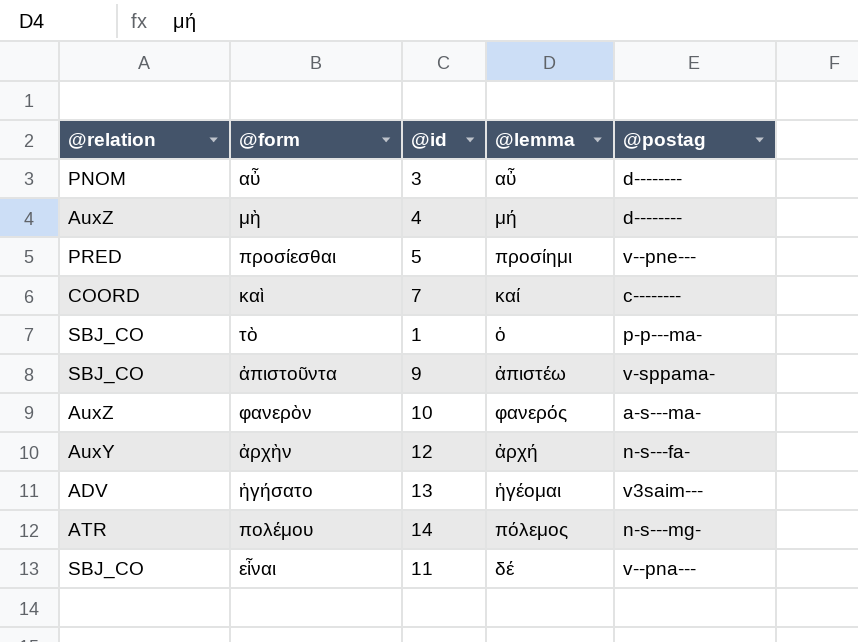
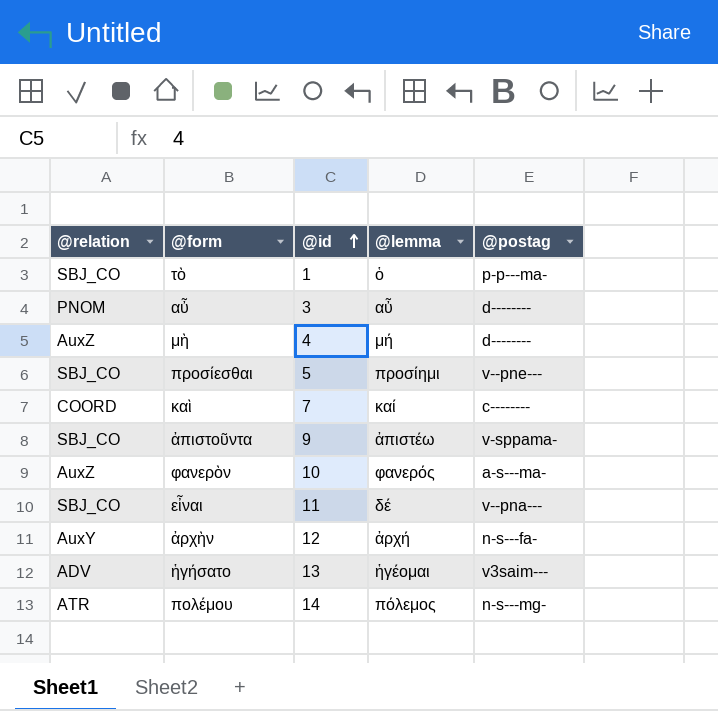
row order: none -> @id ascending
προσίεσθαι | @relation: PRED -> SBJ_CO

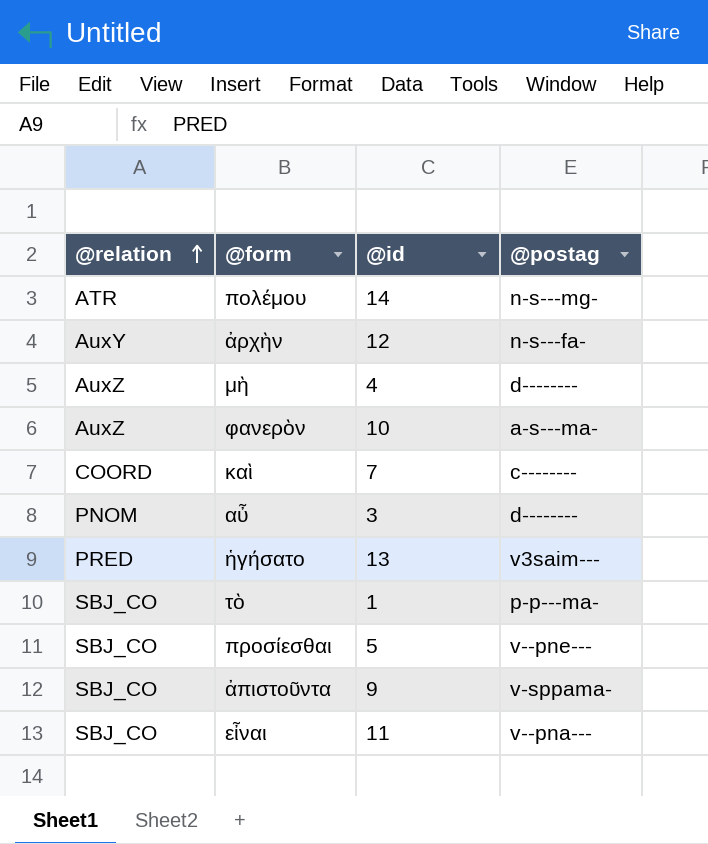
row order: @id ascending -> @relation ascending
column @lemma | position: 4 -> none
ἡγήσατο | @relation: ADV -> PRED

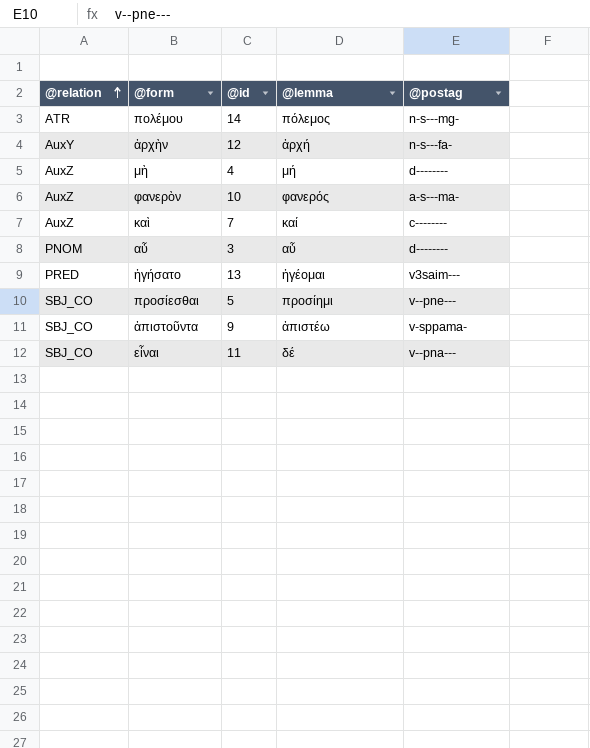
column @lemma | position: none -> 4
row τὸ: SBJ_CO | 1 | p-p---ma- -> none
καὶ | @relation: COORD -> AuxZ

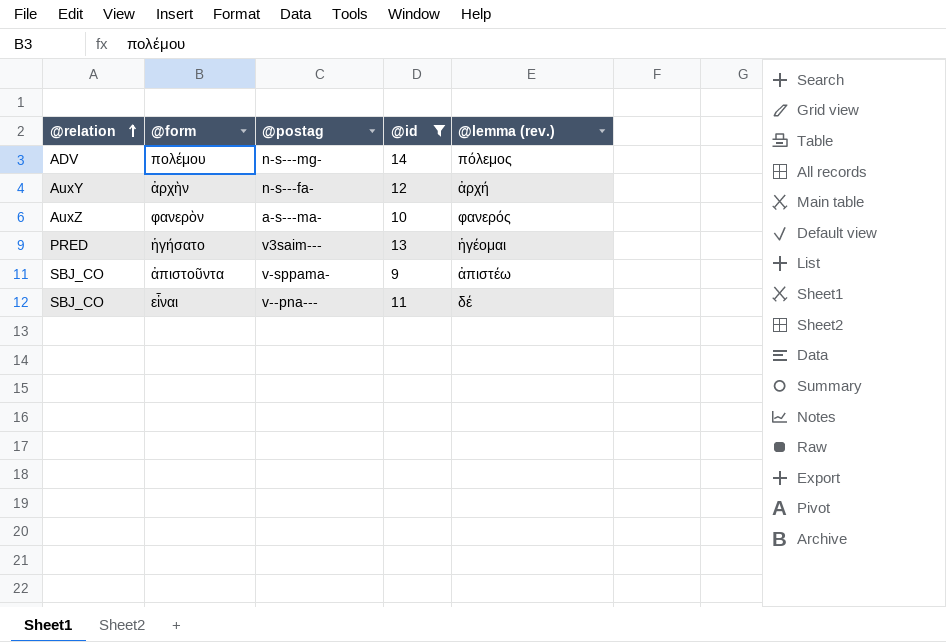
filter: none -> @id >= 9
column @postag | position: 5 -> 3
column name: @lemma -> @lemma (rev.)
πολέμου | @relation: ATR -> ADV

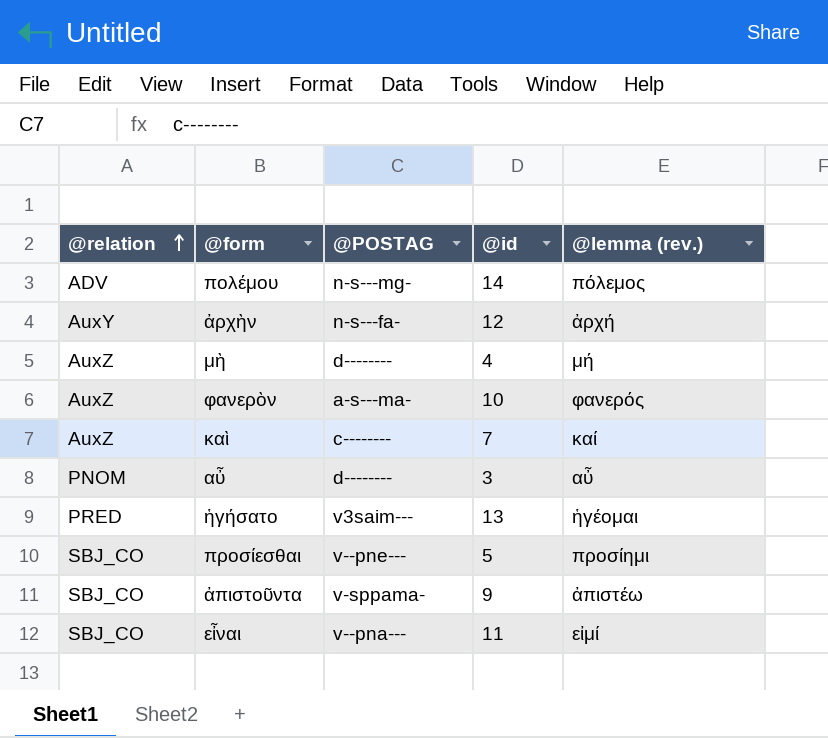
filter: @id >= 9 -> none
column name: @postag -> @POSTAG
εἶναι | @lemma (rev.): δέ -> εἰμί

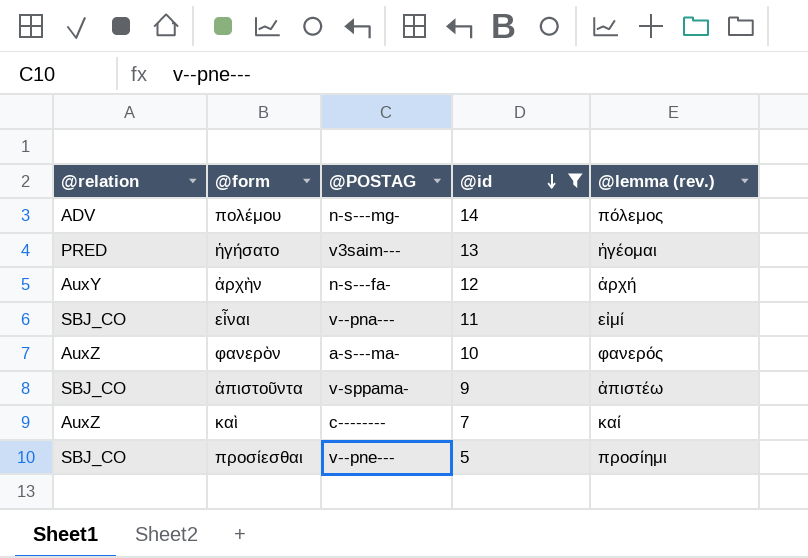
filter: none -> @id >= 5
row order: @relation ascending -> @id descending

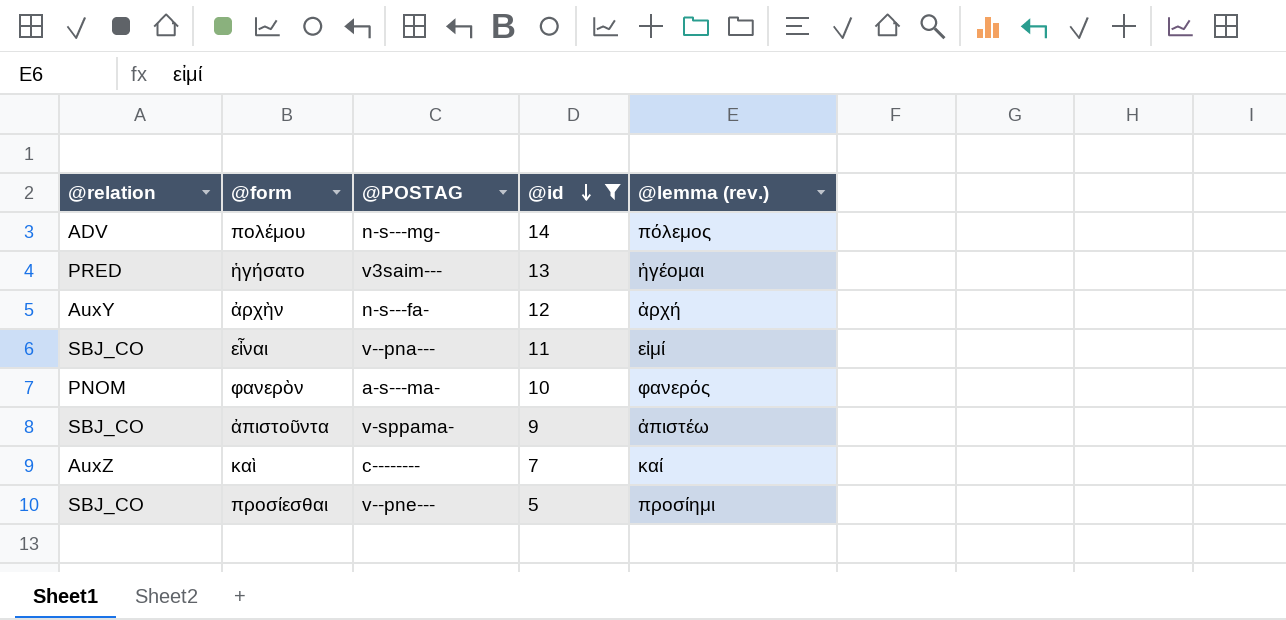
φανερὸν | @relation: AuxZ -> PNOM

